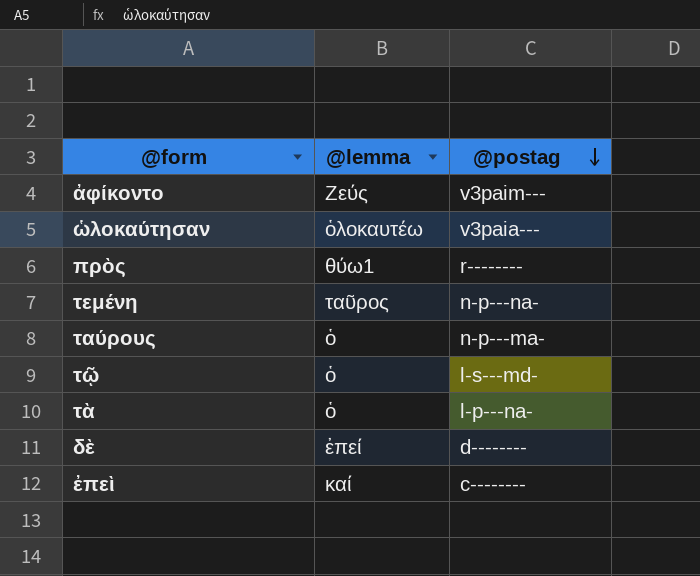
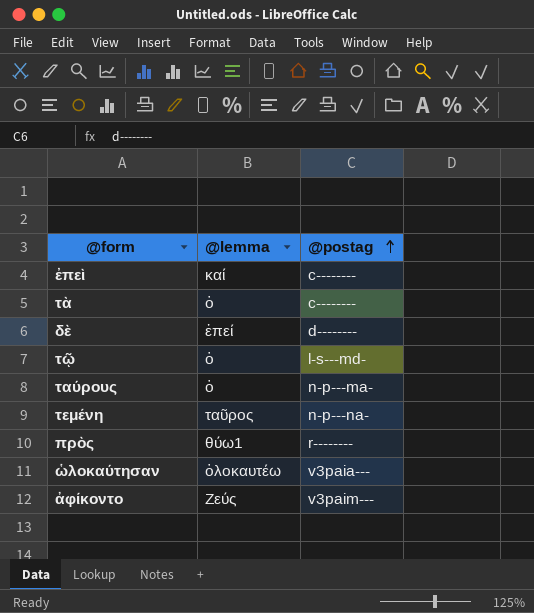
row order: @postag descending -> @postag ascending
τὰ | @postag: l-p---na- -> c--------

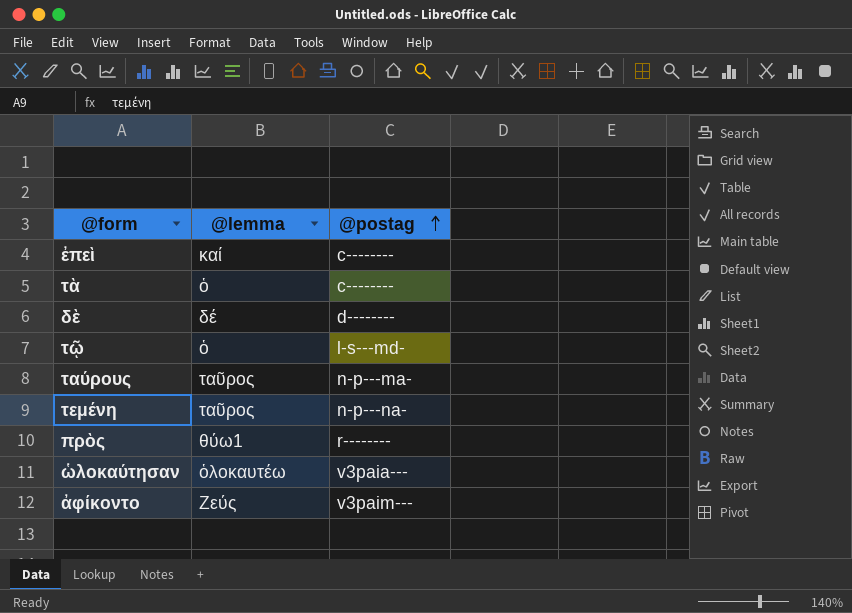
δὲ | @lemma: ἐπεί -> δέ
ταύρους | @lemma: ὁ -> ταῦρος

